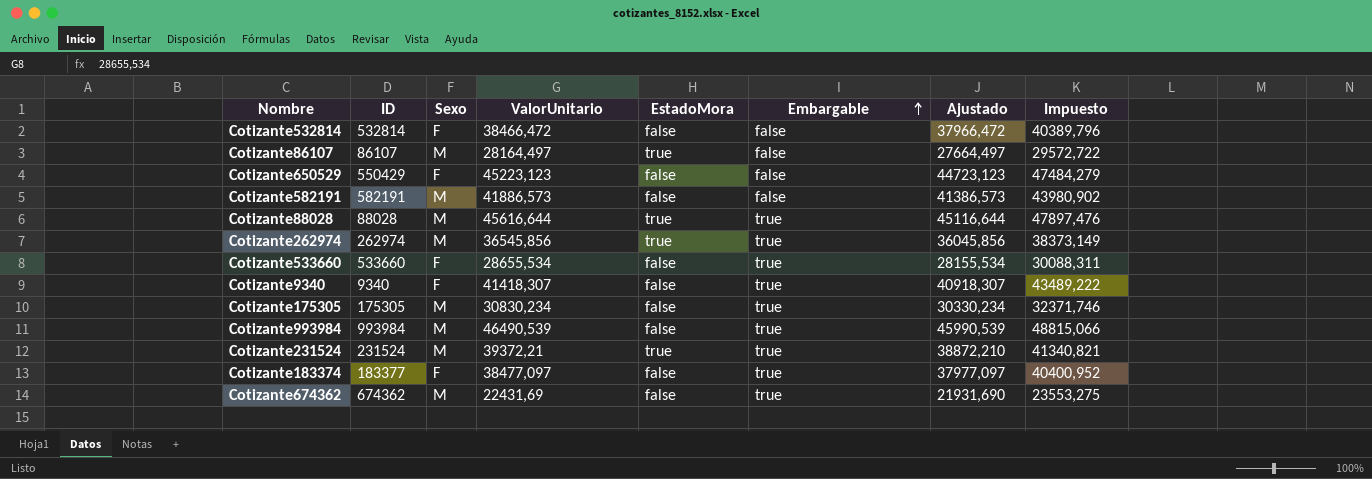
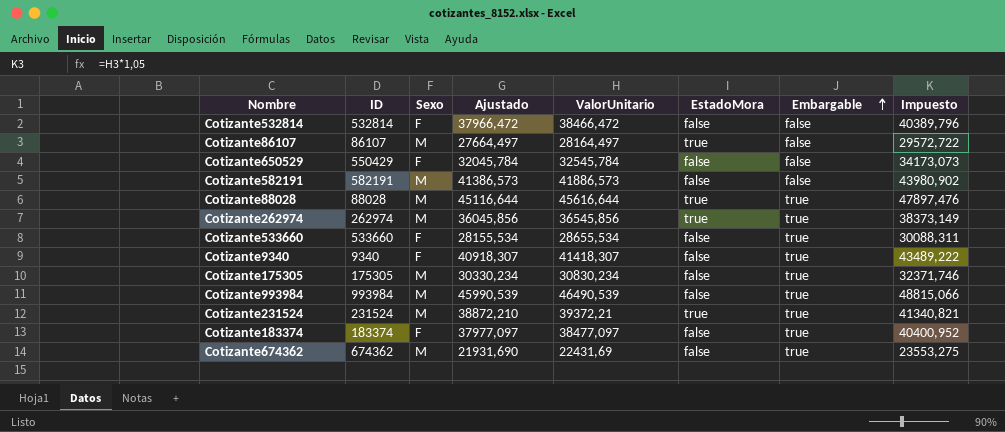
column Ajustado | position: 7 -> 4
Cotizante650529 | Ajustado: 44723,123 -> 32045,784
Cotizante650529 | ValorUnitario: 45223,123 -> 32545,784
Cotizante650529 | Impuesto: 47484,279 -> 34173,073
Cotizante183374 | ID: 183377 -> 183374

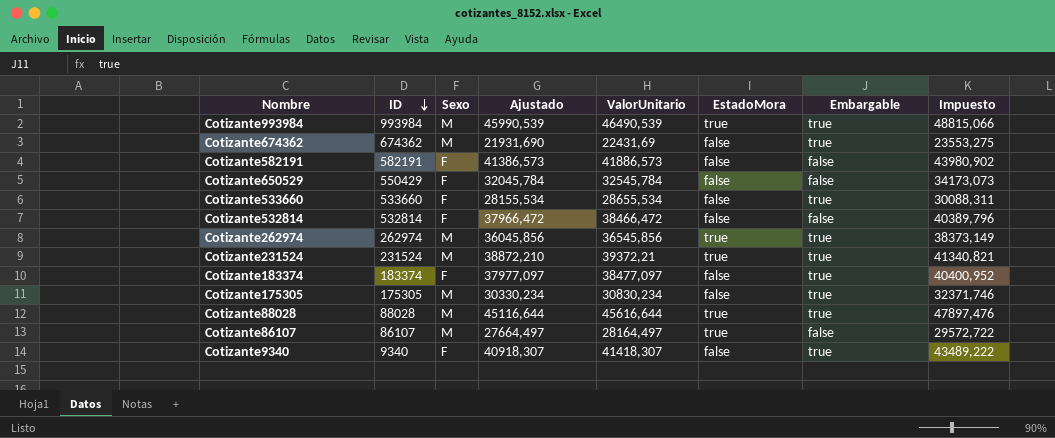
row order: Embargable ascending -> ID descending
Cotizante993984 | EstadoMora: false -> true
Cotizante582191 | Sexo: M -> F

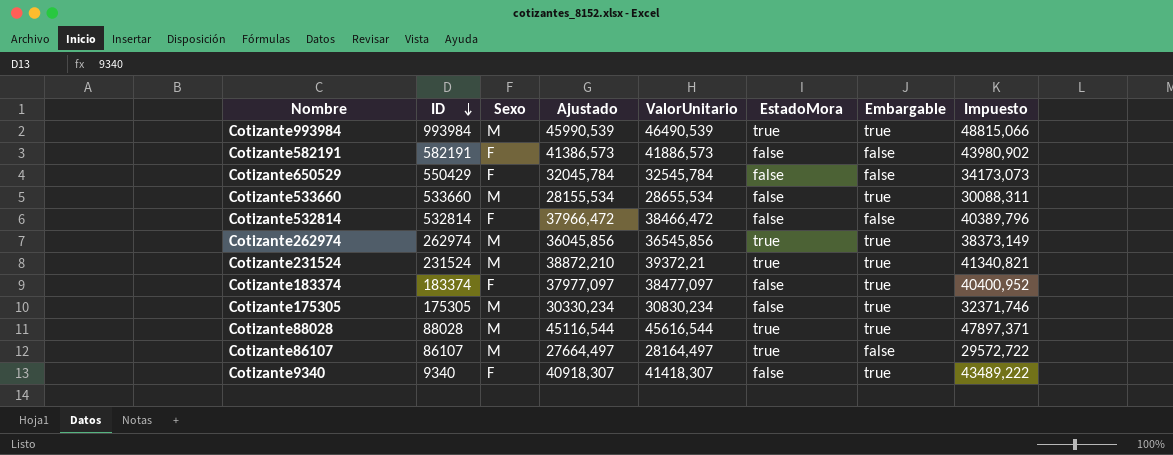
row Cotizante674362: 674362 | M | 21931,690 | 22431,69 | false | true | 23553,275 -> none
Cotizante533660 | Sexo: F -> M
Cotizante88028 | Ajustado: 45116,644 -> 45116,544
Cotizante88028 | ValorUnitario: 45616,644 -> 45616,544
Cotizante88028 | Impuesto: 47897,476 -> 47897,371

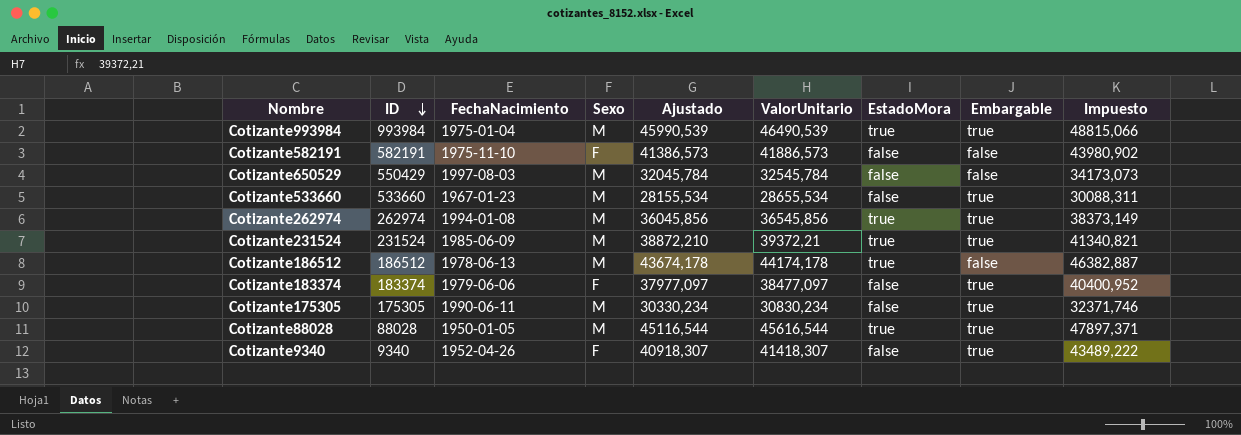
column FechaNacimiento | position: none -> 3
row Cotizante532814: 532814 | F | 37966,472 | 38466,472 | false | false | 40389,796 -> none
row Cotizante86107: 86107 | M | 27664,497 | 28164,497 | true | false | 29572,722 -> none
Cotizante650529 | Sexo: F -> M
row Cotizante186512: none -> 186512 | 1978-06-13 | M | 43674,178 | 44174,178 | true | false | 46382,887

